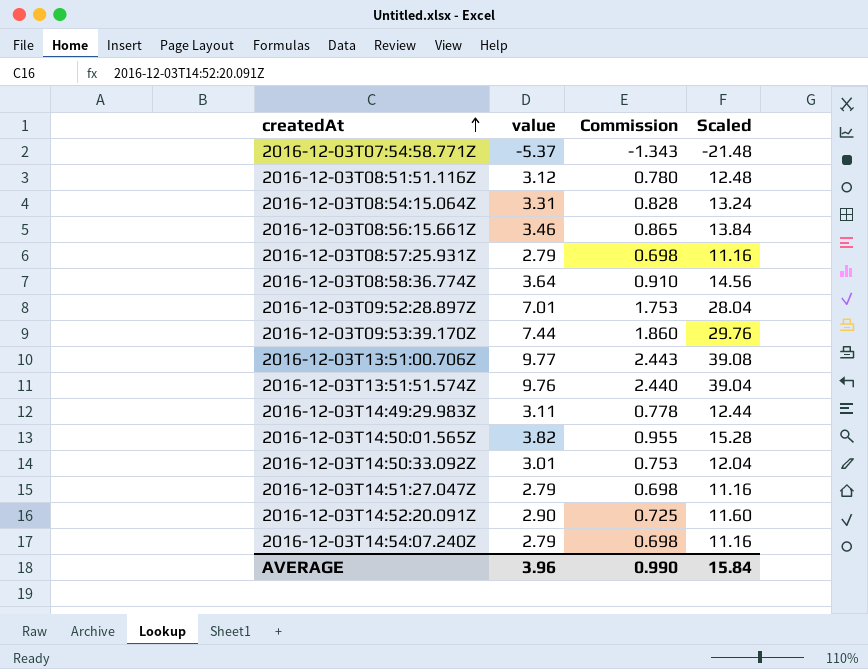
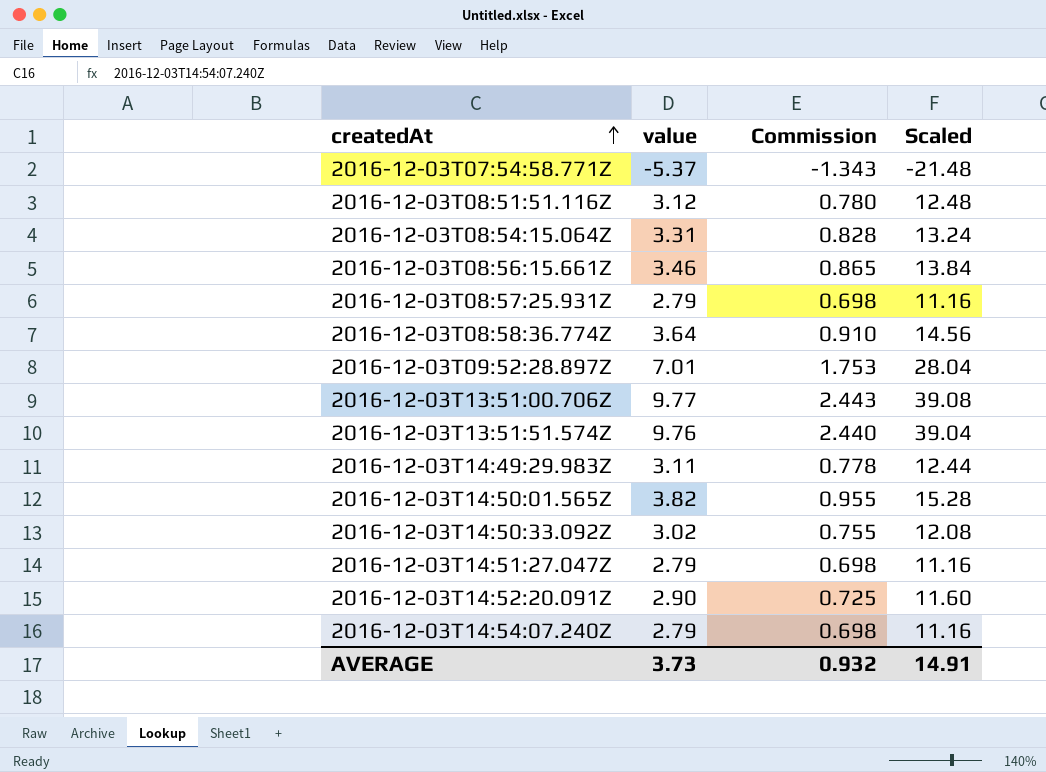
row 2016-12-03T09:53:39.170Z: 7.44 | 1.860 | 29.76 -> none
2016-12-03T14:50:33.092Z | value: 3.01 -> 3.02
2016-12-03T14:50:33.092Z | Commission: 0.753 -> 0.755
2016-12-03T14:50:33.092Z | Scaled: 12.04 -> 12.08
AVERAGE | value: 3.96 -> 3.73
AVERAGE | Commission: 0.990 -> 0.932
AVERAGE | Scaled: 15.84 -> 14.91

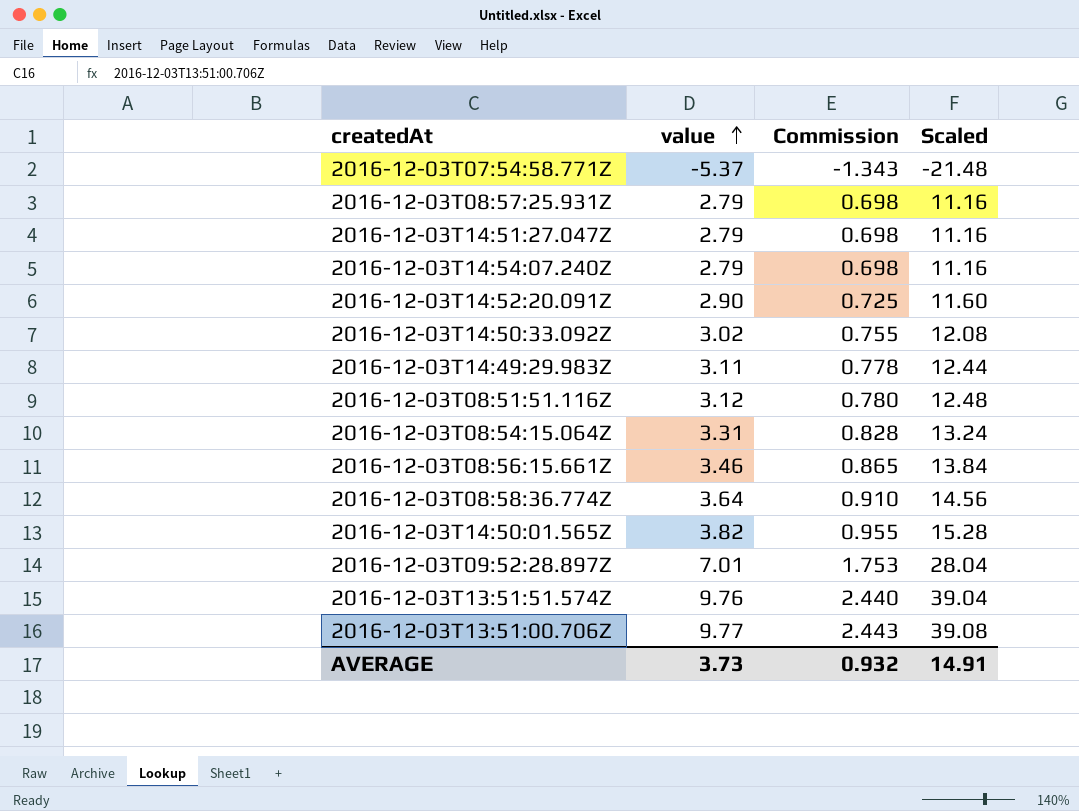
row order: createdAt ascending -> value ascending

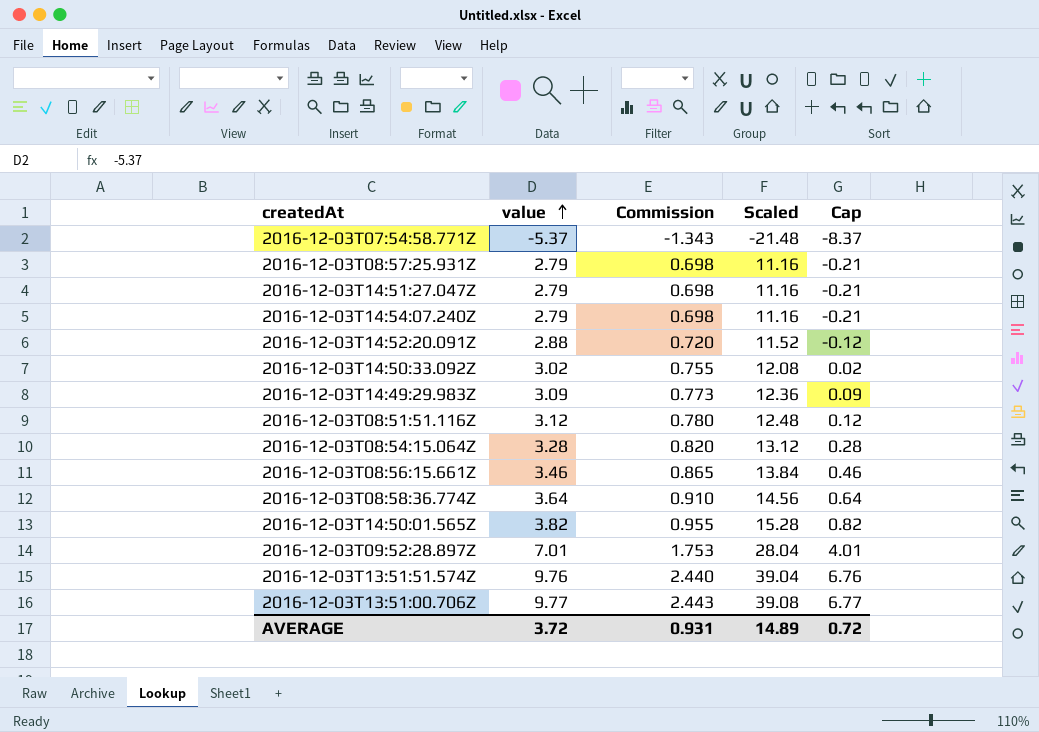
column Cap | formula: none -> [value] - 3
2016-12-03T14:52:20.091Z | value: 2.90 -> 2.88
2016-12-03T14:52:20.091Z | Commission: 0.725 -> 0.720
2016-12-03T14:52:20.091Z | Scaled: 11.60 -> 11.52
2016-12-03T14:49:29.983Z | value: 3.11 -> 3.09
2016-12-03T14:49:29.983Z | Commission: 0.778 -> 0.773
2016-12-03T14:49:29.983Z | Scaled: 12.44 -> 12.36
2016-12-03T08:54:15.064Z | value: 3.31 -> 3.28
2016-12-03T08:54:15.064Z | Commission: 0.828 -> 0.820
2016-12-03T08:54:15.064Z | Scaled: 13.24 -> 13.12
AVERAGE | value: 3.73 -> 3.72
AVERAGE | Commission: 0.932 -> 0.931
AVERAGE | Scaled: 14.91 -> 14.89

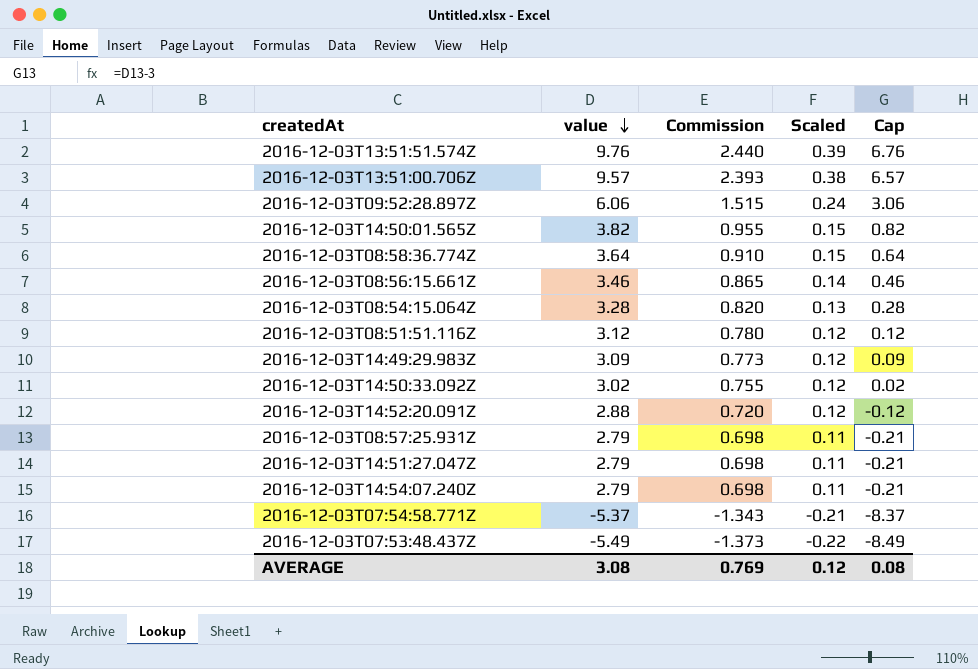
row order: value ascending -> value descending
column Scaled | formula: [value] * 4 -> [value] * 0.04
2016-12-03T13:51:00.706Z | value: 9.77 -> 9.57
2016-12-03T13:51:00.706Z | Commission: 2.443 -> 2.393
2016-12-03T13:51:00.706Z | Cap: 6.77 -> 6.57
2016-12-03T09:52:28.897Z | value: 7.01 -> 6.06
2016-12-03T09:52:28.897Z | Commission: 1.753 -> 1.515
2016-12-03T09:52:28.897Z | Cap: 4.01 -> 3.06
row 2016-12-03T07:53:48.437Z: none -> -5.49 | -1.373 | -0.22 | -8.49
AVERAGE | value: 3.72 -> 3.08
AVERAGE | Commission: 0.931 -> 0.769
AVERAGE | Scaled: 14.89 -> 0.12
AVERAGE | Cap: 0.72 -> 0.08

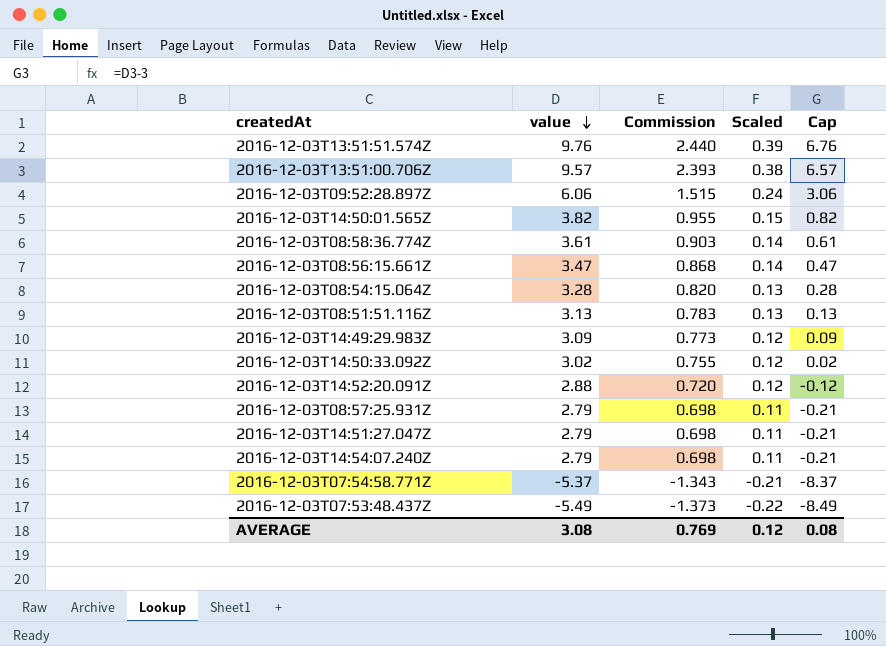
2016-12-03T08:58:36.774Z | value: 3.64 -> 3.61
2016-12-03T08:58:36.774Z | Commission: 0.910 -> 0.903
2016-12-03T08:58:36.774Z | Scaled: 0.15 -> 0.14
2016-12-03T08:58:36.774Z | Cap: 0.64 -> 0.61
2016-12-03T08:56:15.661Z | value: 3.46 -> 3.47
2016-12-03T08:56:15.661Z | Commission: 0.865 -> 0.868
2016-12-03T08:56:15.661Z | Cap: 0.46 -> 0.47
2016-12-03T08:51:51.116Z | value: 3.12 -> 3.13
2016-12-03T08:51:51.116Z | Commission: 0.780 -> 0.783
2016-12-03T08:51:51.116Z | Scaled: 0.12 -> 0.13
2016-12-03T08:51:51.116Z | Cap: 0.12 -> 0.13

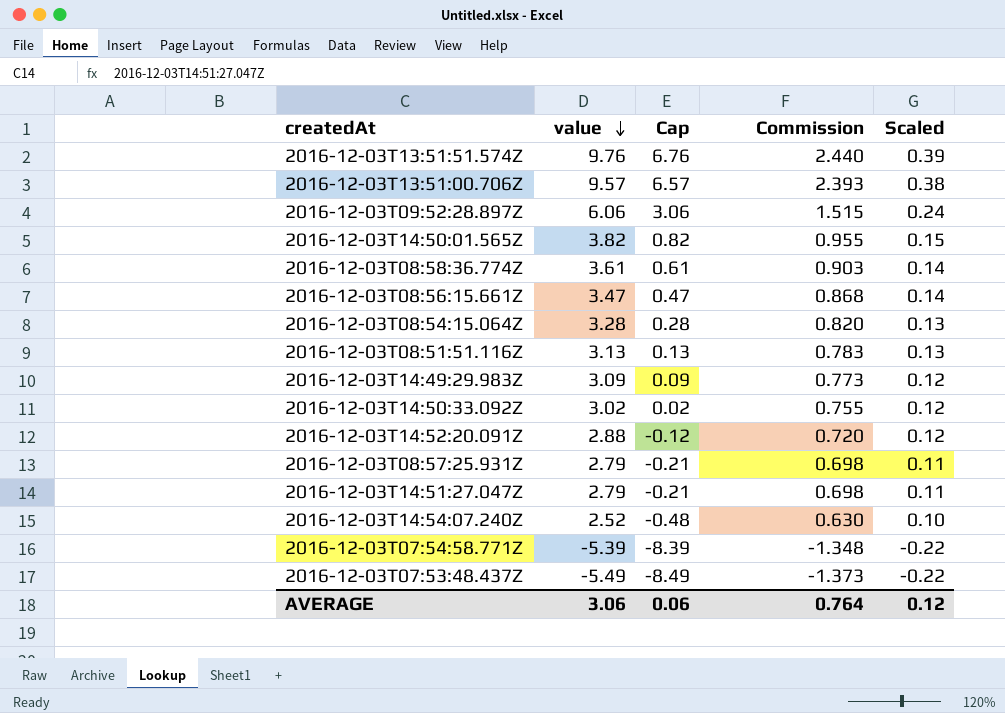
column Cap | position: 5 -> 3
2016-12-03T14:54:07.240Z | value: 2.79 -> 2.52
2016-12-03T14:54:07.240Z | Cap: -0.21 -> -0.48
2016-12-03T14:54:07.240Z | Commission: 0.698 -> 0.630
2016-12-03T14:54:07.240Z | Scaled: 0.11 -> 0.10
2016-12-03T07:54:58.771Z | value: -5.37 -> -5.39
2016-12-03T07:54:58.771Z | Cap: -8.37 -> -8.39
2016-12-03T07:54:58.771Z | Commission: -1.343 -> -1.348
2016-12-03T07:54:58.771Z | Scaled: -0.21 -> -0.22
AVERAGE | value: 3.08 -> 3.06
AVERAGE | Cap: 0.08 -> 0.06
AVERAGE | Commission: 0.769 -> 0.764

